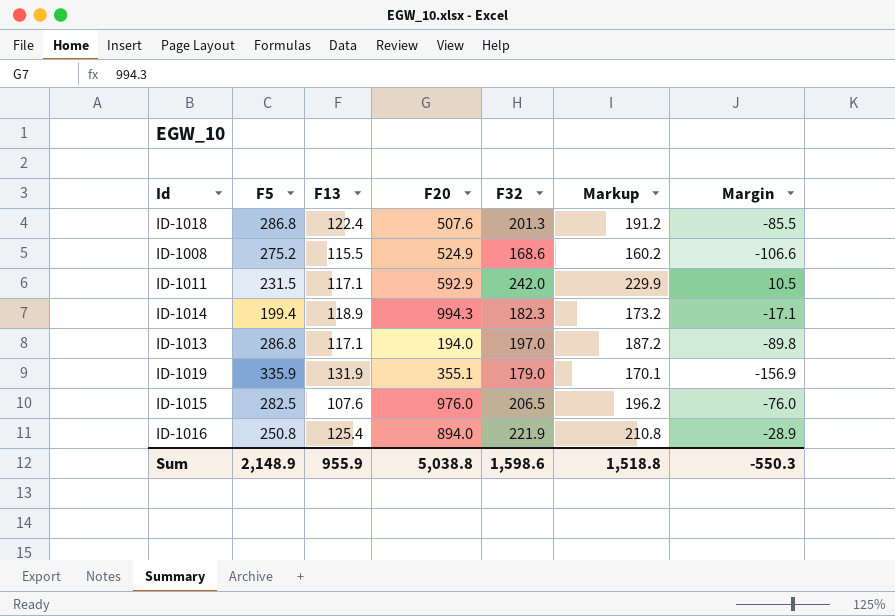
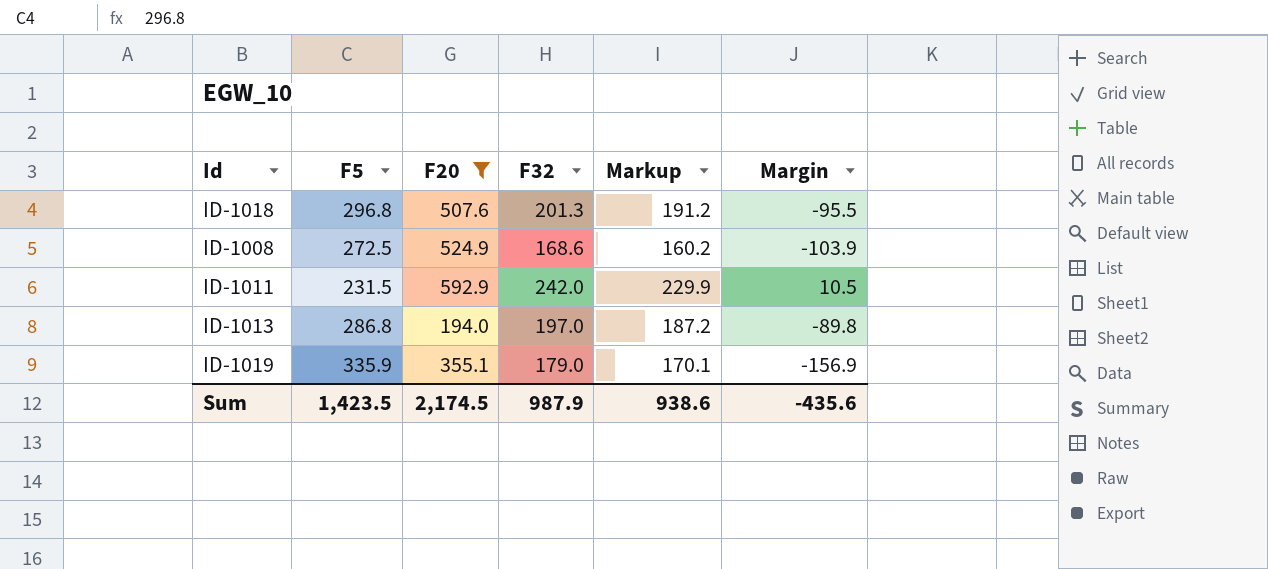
filter: none -> F20 <= 592.9
column F13 | position: 3 -> none
ID-1018 | F5: 286.8 -> 296.8
ID-1018 | Margin: -85.5 -> -95.5
ID-1008 | F5: 275.2 -> 272.5
ID-1008 | Margin: -106.6 -> -103.9
Sum | F5: 2,148.9 -> 1,423.5
Sum | F20: 5,038.8 -> 2,174.5
Sum | F32: 1,598.6 -> 987.9
Sum | Markup: 1,518.8 -> 938.6
Sum | Margin: -550.3 -> -435.6

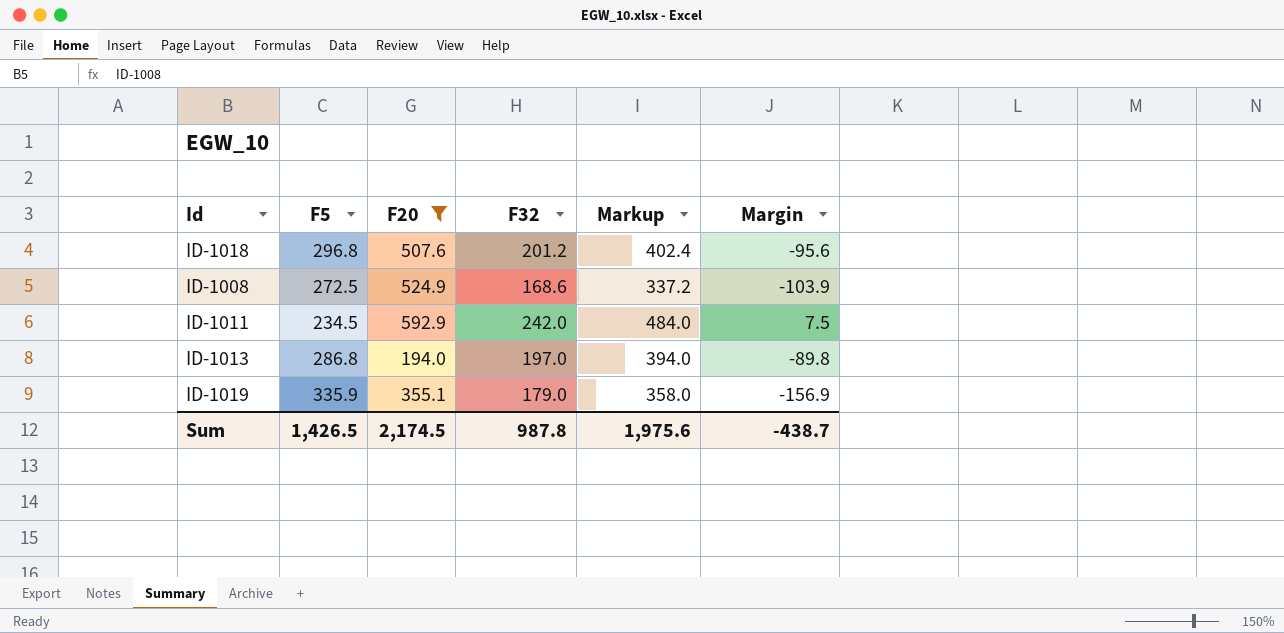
column Markup | formula: [F32] * 0.95 -> [F32] * 2
ID-1018 | F32: 201.3 -> 201.2
ID-1018 | Margin: -95.5 -> -95.6
ID-1011 | F5: 231.5 -> 234.5
ID-1011 | Margin: 10.5 -> 7.5
Sum | F5: 1,423.5 -> 1,426.5
Sum | F32: 987.9 -> 987.8
Sum | Markup: 938.6 -> 1,975.6
Sum | Margin: -435.6 -> -438.7

